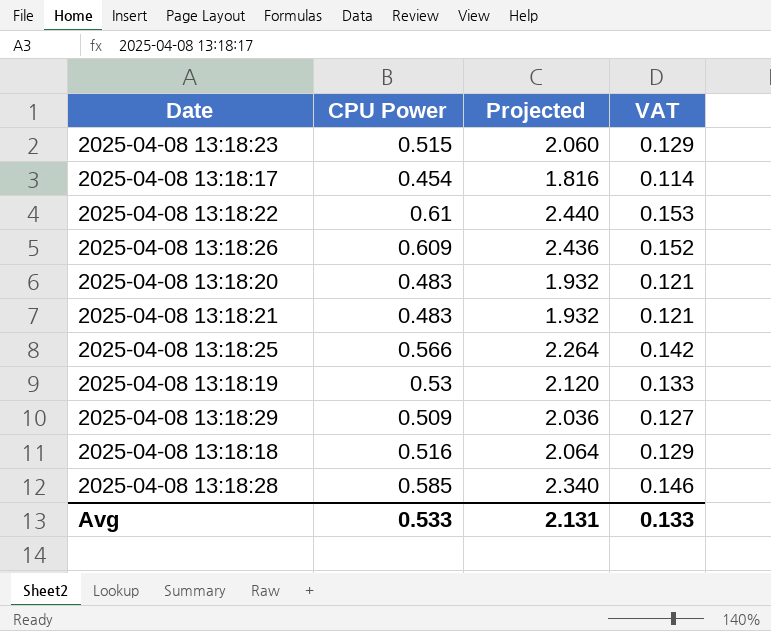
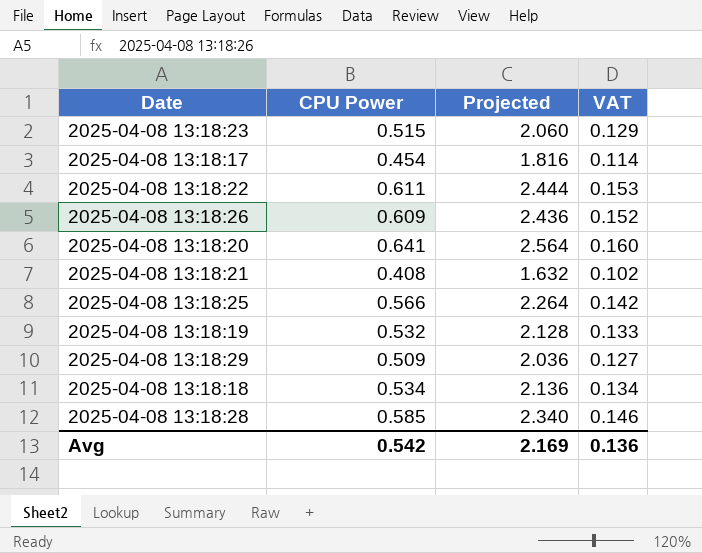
2025-04-08 13:18:22 | CPU Power: 0.61 -> 0.611
2025-04-08 13:18:22 | Projected: 2.440 -> 2.444
2025-04-08 13:18:20 | CPU Power: 0.483 -> 0.641
2025-04-08 13:18:20 | Projected: 1.932 -> 2.564
2025-04-08 13:18:20 | VAT: 0.121 -> 0.160
2025-04-08 13:18:21 | CPU Power: 0.483 -> 0.408
2025-04-08 13:18:21 | Projected: 1.932 -> 1.632
2025-04-08 13:18:21 | VAT: 0.121 -> 0.102
2025-04-08 13:18:19 | CPU Power: 0.53 -> 0.532
2025-04-08 13:18:19 | Projected: 2.120 -> 2.128
2025-04-08 13:18:18 | CPU Power: 0.516 -> 0.534
2025-04-08 13:18:18 | Projected: 2.064 -> 2.136
2025-04-08 13:18:18 | VAT: 0.129 -> 0.134
Avg | CPU Power: 0.533 -> 0.542
Avg | Projected: 2.131 -> 2.169
Avg | VAT: 0.133 -> 0.136

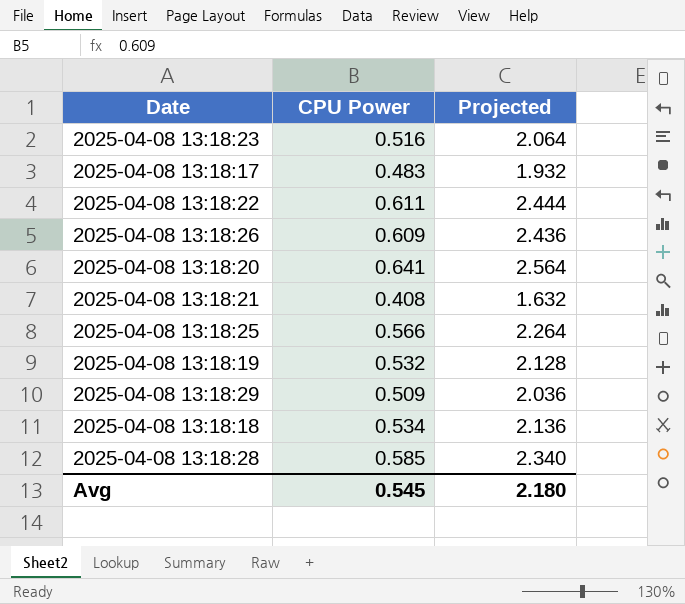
column VAT | formula: [CPU Power] * 0.25 -> none
2025-04-08 13:18:23 | CPU Power: 0.515 -> 0.516
2025-04-08 13:18:23 | Projected: 2.060 -> 2.064
2025-04-08 13:18:17 | CPU Power: 0.454 -> 0.483
2025-04-08 13:18:17 | Projected: 1.816 -> 1.932
Avg | CPU Power: 0.542 -> 0.545
Avg | Projected: 2.169 -> 2.180

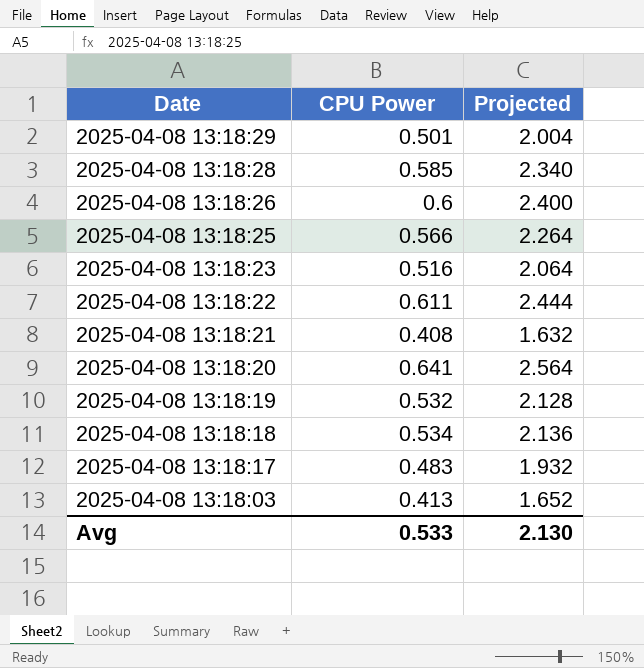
row order: none -> Date descending
2025-04-08 13:18:29 | CPU Power: 0.509 -> 0.501
2025-04-08 13:18:29 | Projected: 2.036 -> 2.004
2025-04-08 13:18:26 | CPU Power: 0.609 -> 0.6
2025-04-08 13:18:26 | Projected: 2.436 -> 2.400
row 2025-04-08 13:18:03: none -> 0.413 | 1.652
Avg | CPU Power: 0.545 -> 0.533
Avg | Projected: 2.180 -> 2.130

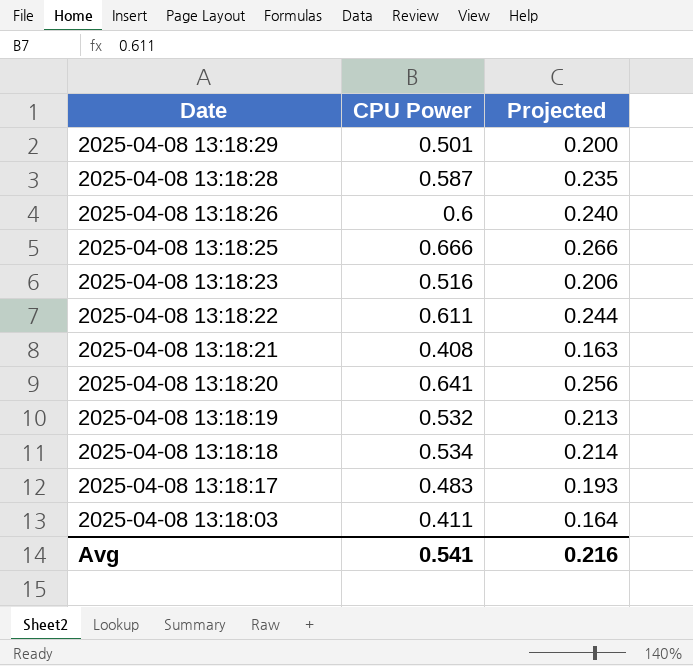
column Projected | formula: [CPU Power] * 4 -> [CPU Power] * 0.4
2025-04-08 13:18:28 | CPU Power: 0.585 -> 0.587
2025-04-08 13:18:25 | CPU Power: 0.566 -> 0.666
2025-04-08 13:18:03 | CPU Power: 0.413 -> 0.411
Avg | CPU Power: 0.533 -> 0.541
Avg | Projected: 2.130 -> 0.216

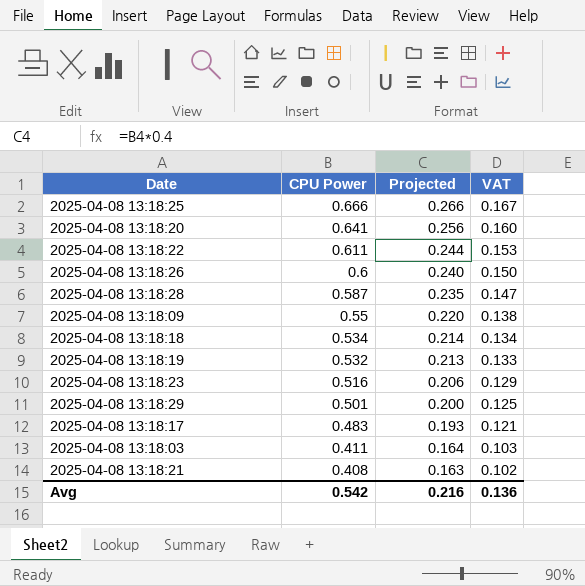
row order: Date descending -> CPU Power descending
column VAT | formula: none -> [CPU Power] * 0.25
row 2025-04-08 13:18:09: none -> 0.55 | 0.220 | 0.138
Avg | CPU Power: 0.541 -> 0.542

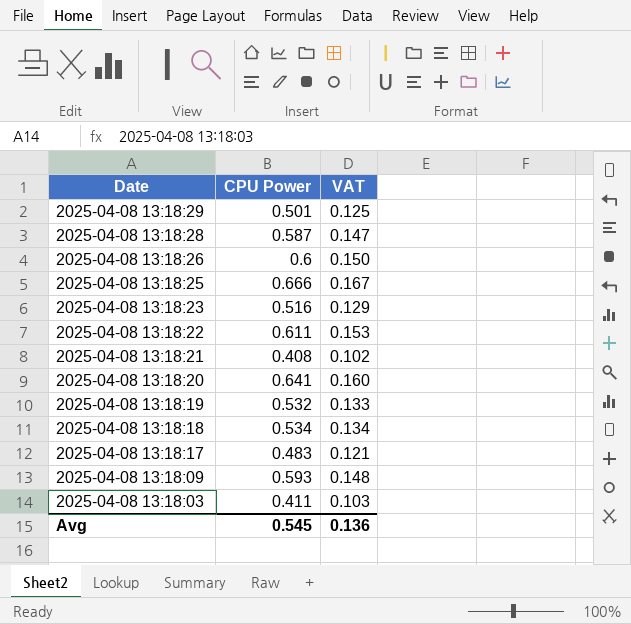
row order: CPU Power descending -> Date descending
column Projected | formula: [CPU Power] * 0.4 -> none
2025-04-08 13:18:09 | CPU Power: 0.55 -> 0.593
2025-04-08 13:18:09 | VAT: 0.138 -> 0.148
Avg | CPU Power: 0.542 -> 0.545

